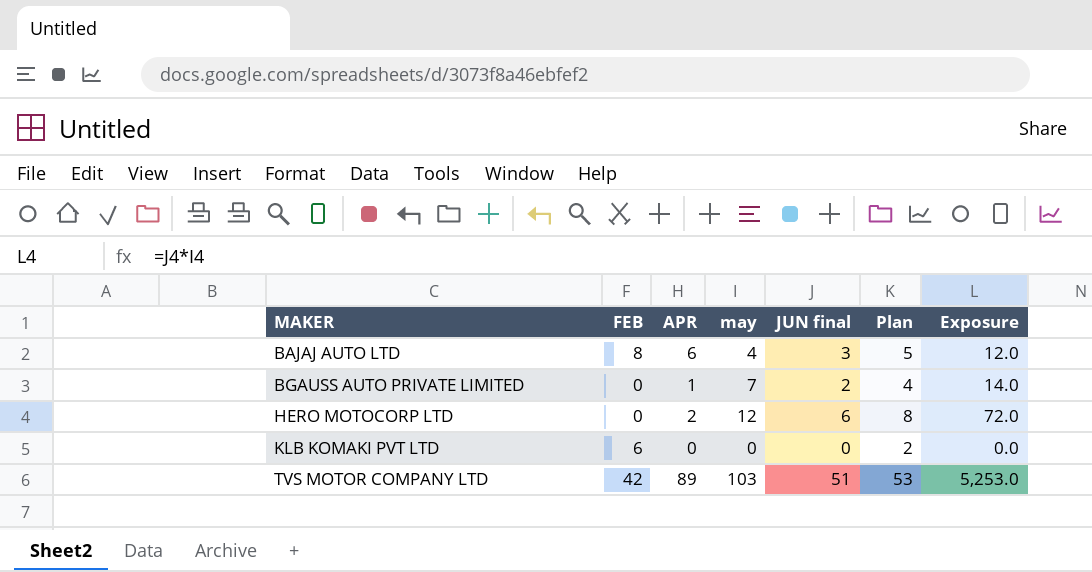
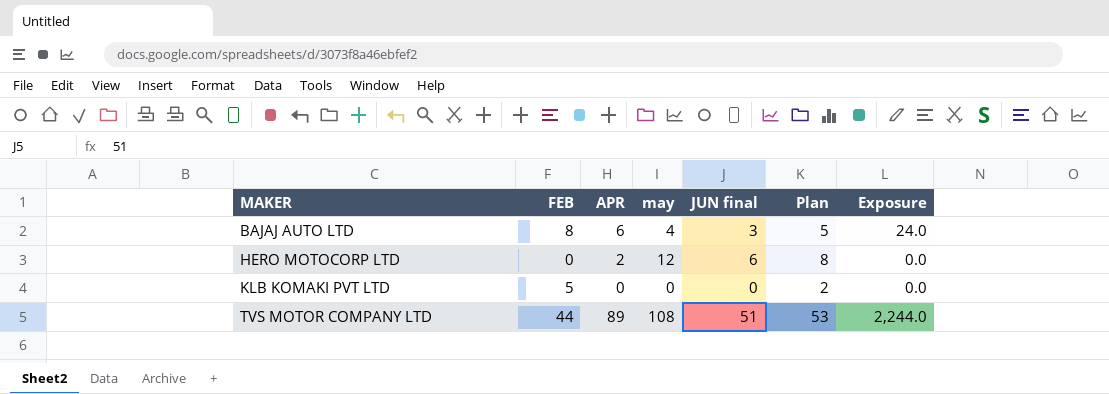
column Exposure | formula: [may] * [JUN final] -> [FEB] * [JUN final]
row BGAUSS AUTO PRIVATE LIMITED: 0 | 1 | 7 | 2 | 4 | 14.0 -> none
KLB KOMAKI PVT LTD | FEB: 6 -> 5
TVS MOTOR COMPANY LTD | FEB: 42 -> 44
TVS MOTOR COMPANY LTD | may: 103 -> 108

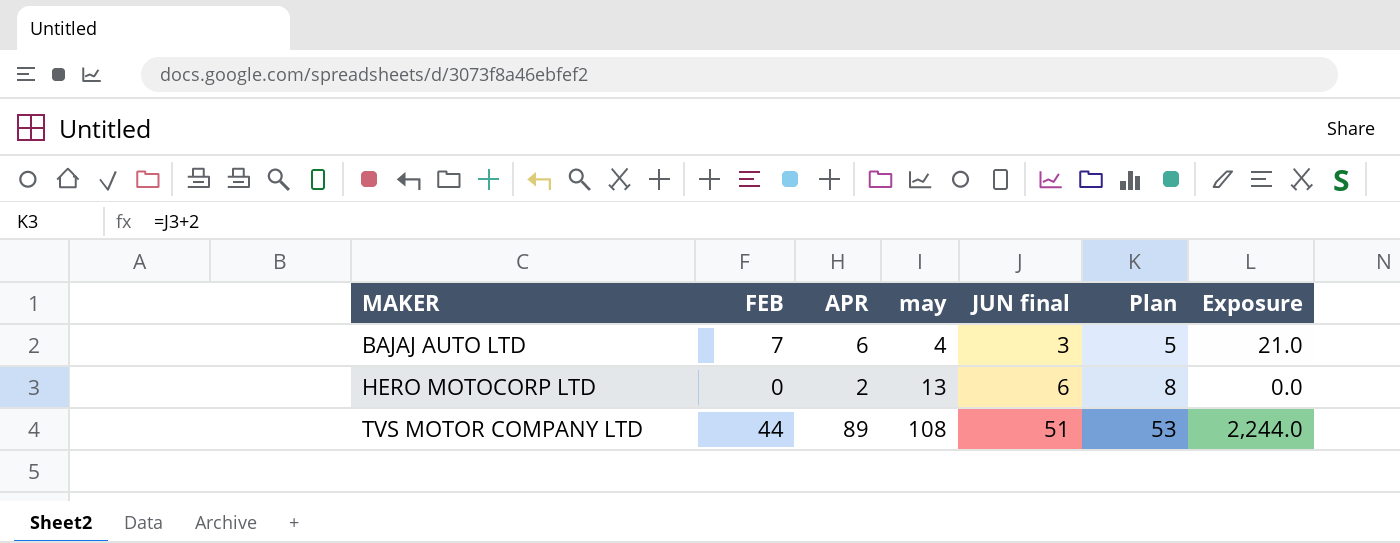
row KLB KOMAKI PVT LTD: 5 | 0 | 0 | 0 | 2 | 0.0 -> none
BAJAJ AUTO LTD | FEB: 8 -> 7
BAJAJ AUTO LTD | Exposure: 24.0 -> 21.0
HERO MOTOCORP LTD | may: 12 -> 13

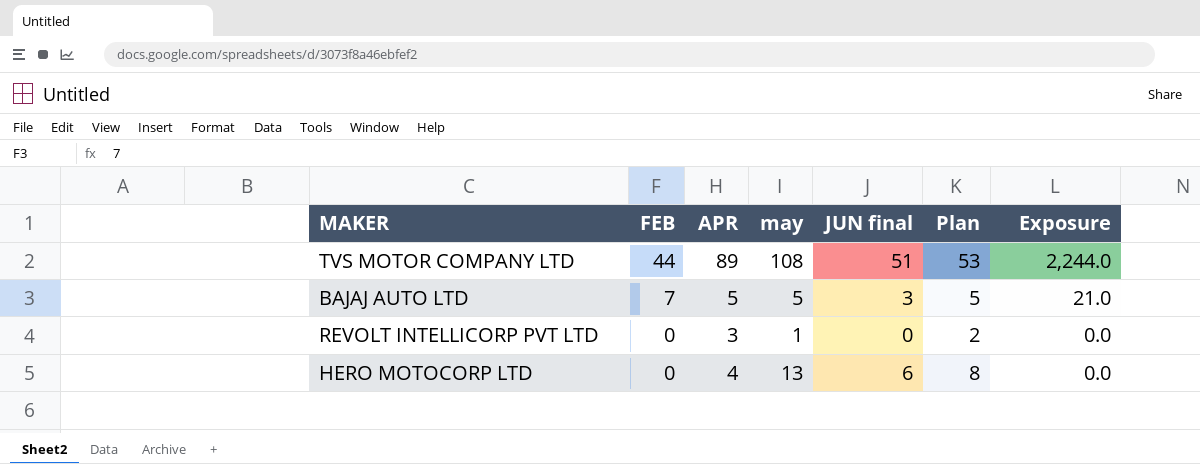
row order: MAKER ascending -> FEB descending
BAJAJ AUTO LTD | APR: 6 -> 5
BAJAJ AUTO LTD | may: 4 -> 5
row REVOLT INTELLICORP PVT LTD: none -> 0 | 3 | 1 | 0 | 2 | 0.0
HERO MOTOCORP LTD | APR: 2 -> 4

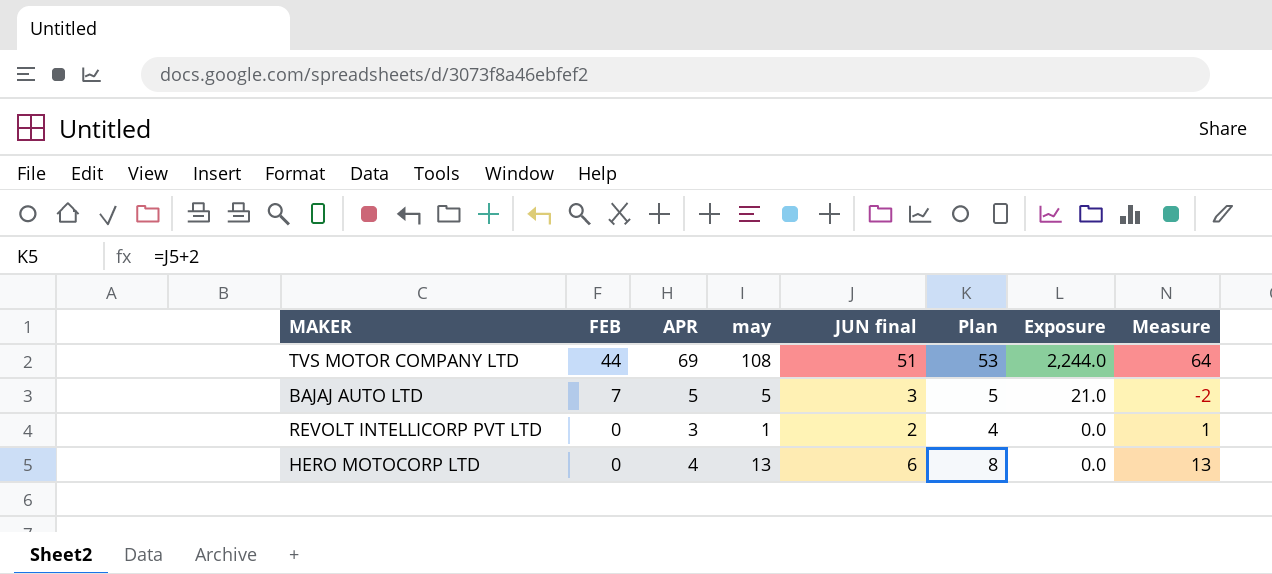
column Measure | formula: none -> [may] - [FEB]
TVS MOTOR COMPANY LTD | APR: 89 -> 69
REVOLT INTELLICORP PVT LTD | JUN final: 0 -> 2
REVOLT INTELLICORP PVT LTD | Plan: 2 -> 4

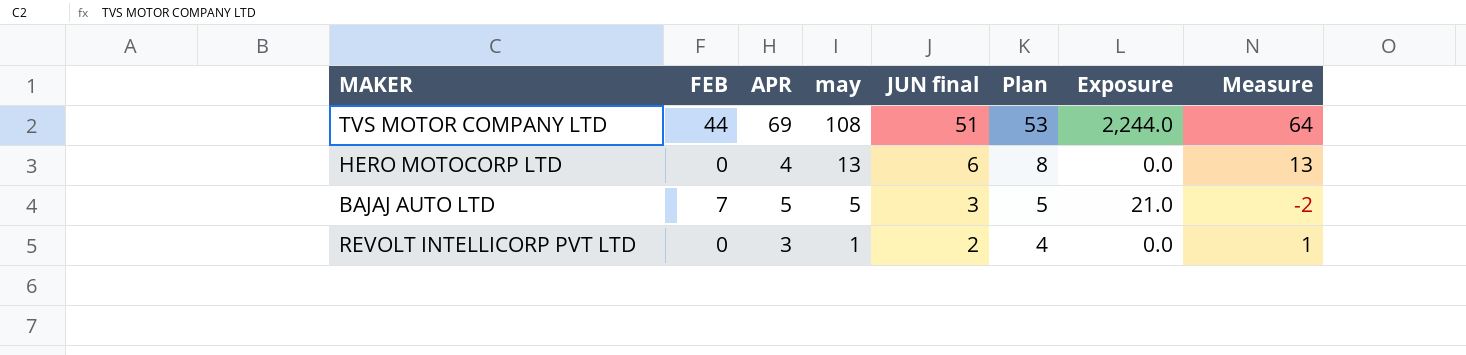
row order: FEB descending -> may descending

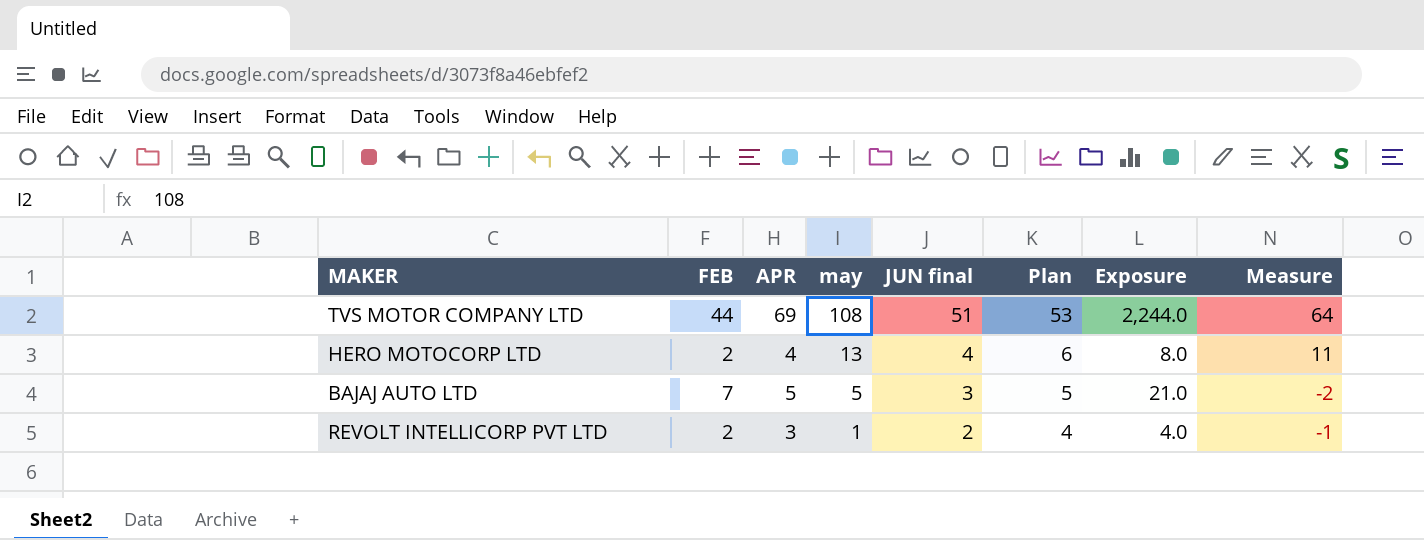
HERO MOTOCORP LTD | FEB: 0 -> 2
HERO MOTOCORP LTD | JUN final: 6 -> 4
HERO MOTOCORP LTD | Plan: 8 -> 6
HERO MOTOCORP LTD | Exposure: 0.0 -> 8.0
HERO MOTOCORP LTD | Measure: 13 -> 11
REVOLT INTELLICORP PVT LTD | FEB: 0 -> 2
REVOLT INTELLICORP PVT LTD | Exposure: 0.0 -> 4.0
REVOLT INTELLICORP PVT LTD | Measure: 1 -> -1

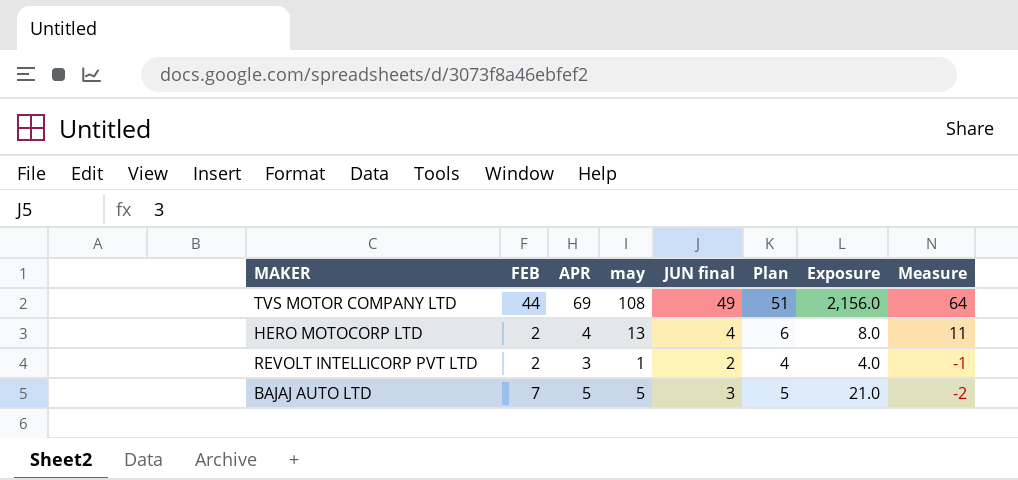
row order: may descending -> Measure descending
TVS MOTOR COMPANY LTD | JUN final: 51 -> 49
TVS MOTOR COMPANY LTD | Plan: 53 -> 51
TVS MOTOR COMPANY LTD | Exposure: 2,244.0 -> 2,156.0

